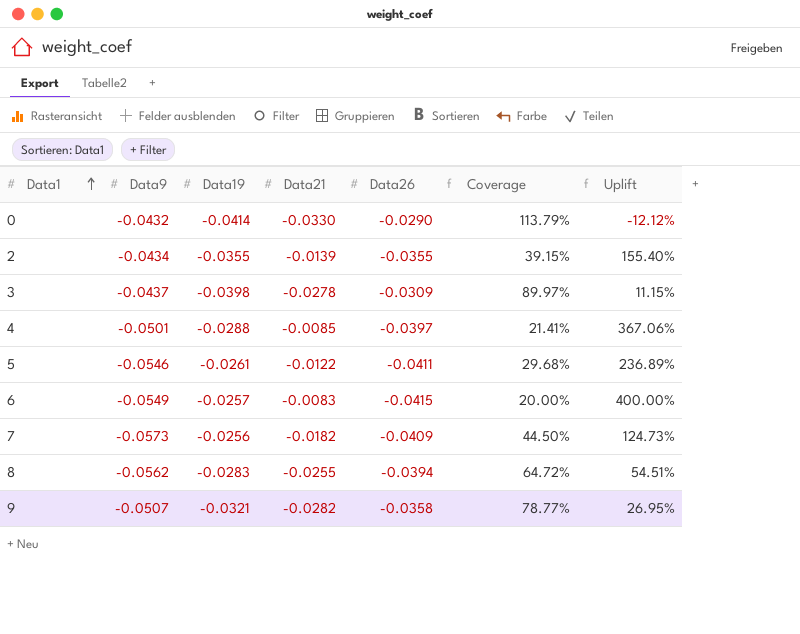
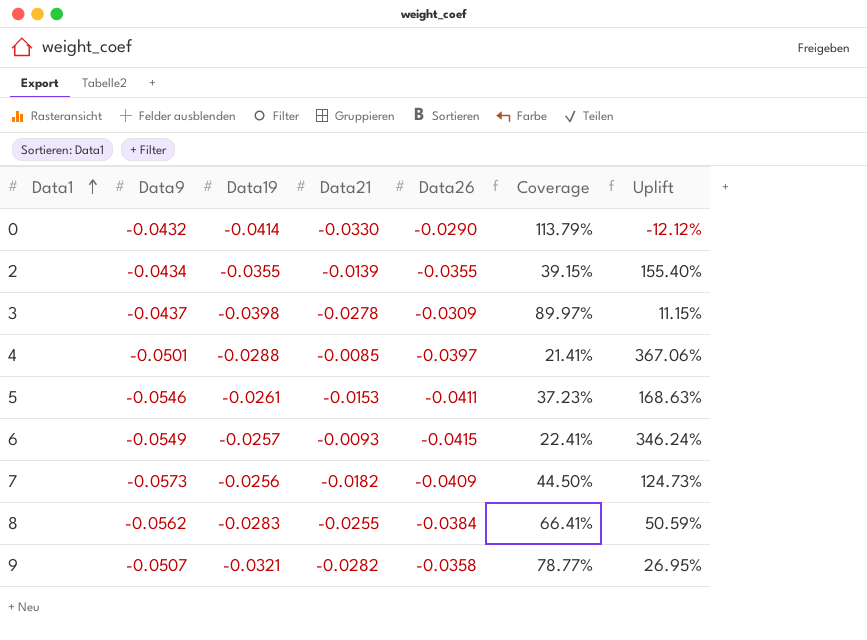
5 | Data21: -0.0122 -> -0.0153
5 | Coverage: 29.68% -> 37.23%
5 | Uplift: 236.89% -> 168.63%
6 | Data21: -0.0083 -> -0.0093
6 | Coverage: 20.00% -> 22.41%
6 | Uplift: 400.00% -> 346.24%
8 | Data26: -0.0394 -> -0.0384
8 | Coverage: 64.72% -> 66.41%
8 | Uplift: 54.51% -> 50.59%

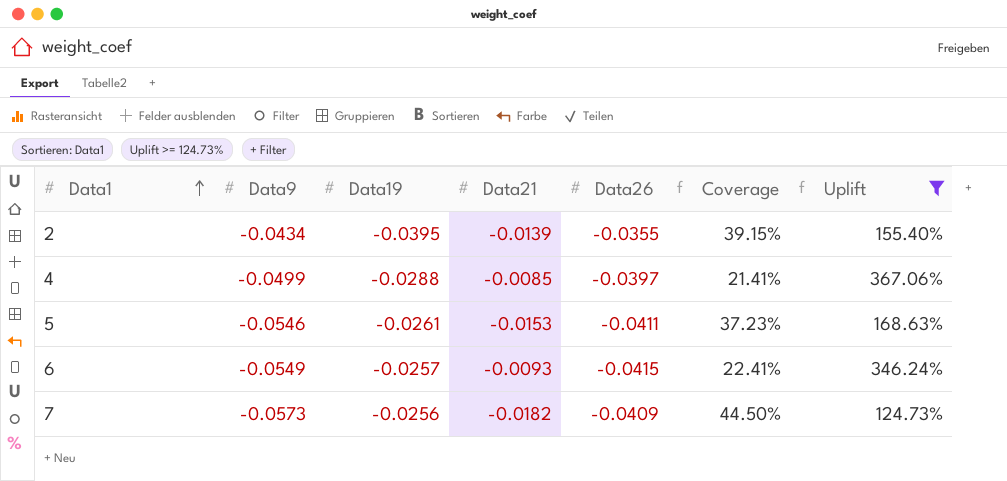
filter: none -> Uplift >= 124.73%
2 | Data19: -0.0355 -> -0.0395
4 | Data9: -0.0501 -> -0.0499

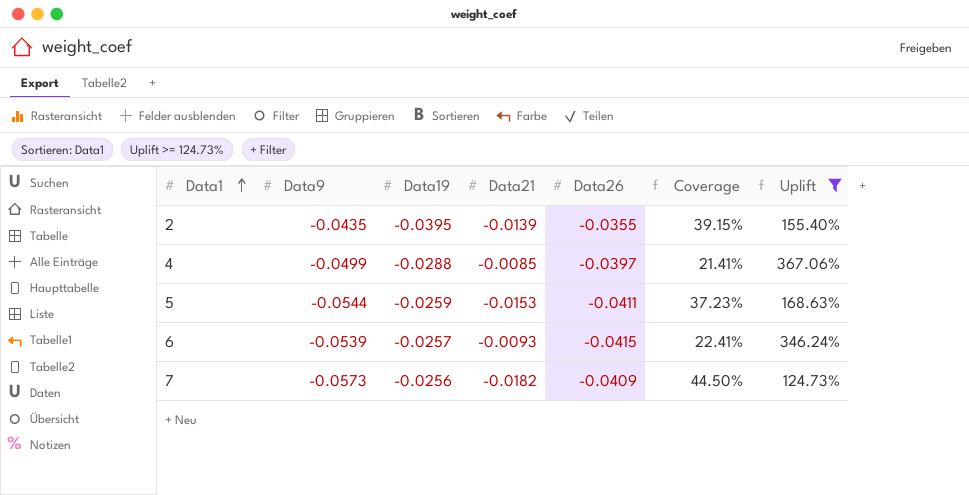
2 | Data9: -0.0434 -> -0.0435
5 | Data9: -0.0546 -> -0.0544
5 | Data19: -0.0261 -> -0.0259
6 | Data9: -0.0549 -> -0.0539

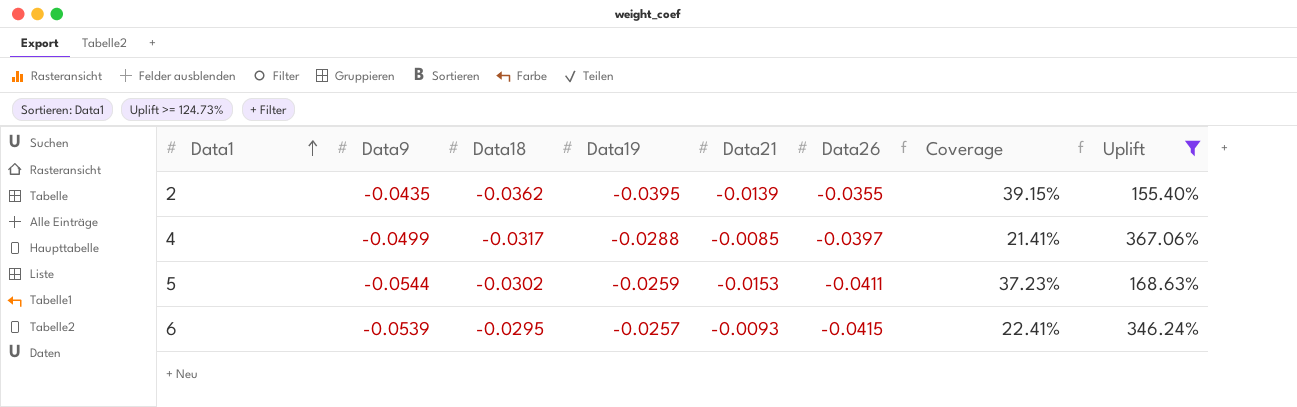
column Data18 | position: none -> 3
row 7: -0.0573 | -0.0256 | -0.0182 | -0.0409 | 44.50% | 124.73% -> none

